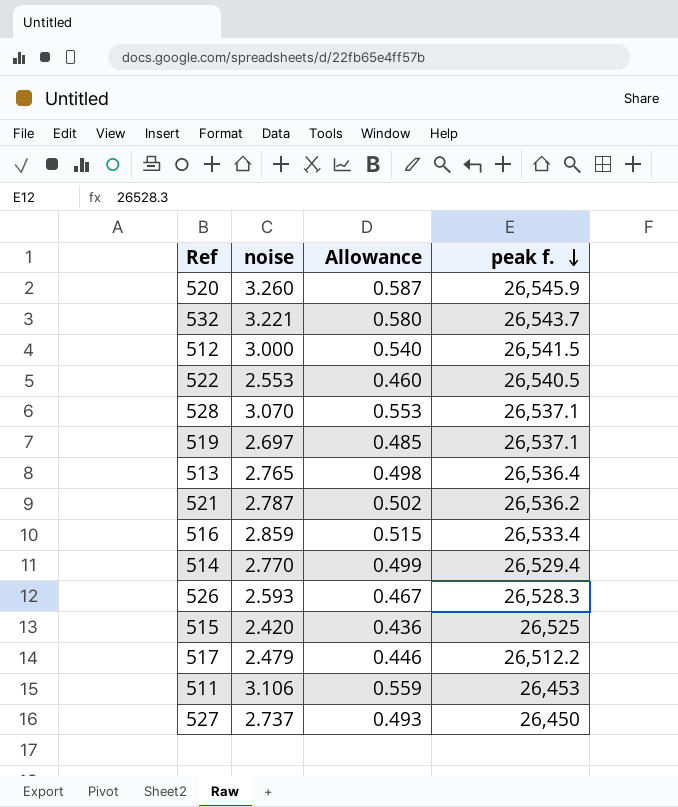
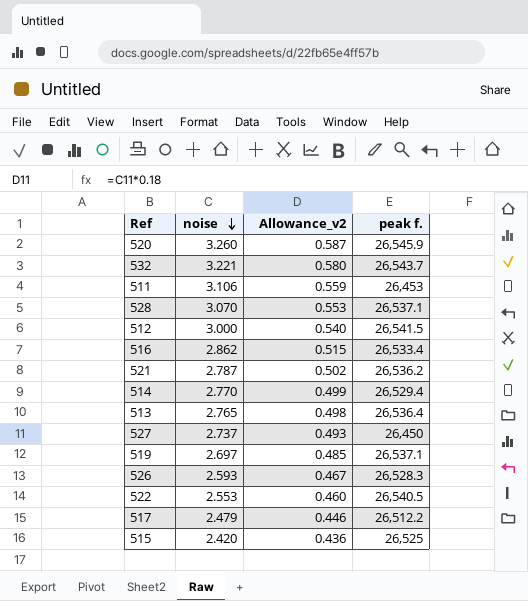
row order: peak f. descending -> noise descending
column name: Allowance -> Allowance_v2
516 | noise: 2.859 -> 2.862

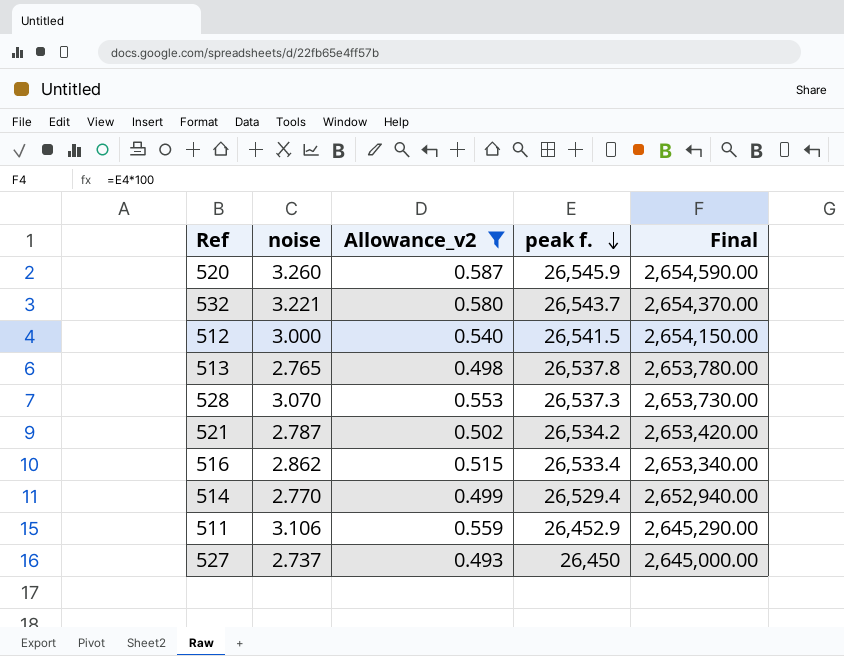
filter: none -> Allowance_v2 >= 0.493
row order: noise descending -> peak f. descending
column Final | formula: none -> [peak f.] * 100
513 | peak f.: 26,536.4 -> 26,537.8
528 | peak f.: 26,537.1 -> 26,537.3
521 | peak f.: 26,536.2 -> 26,534.2
511 | peak f.: 26,453 -> 26,452.9

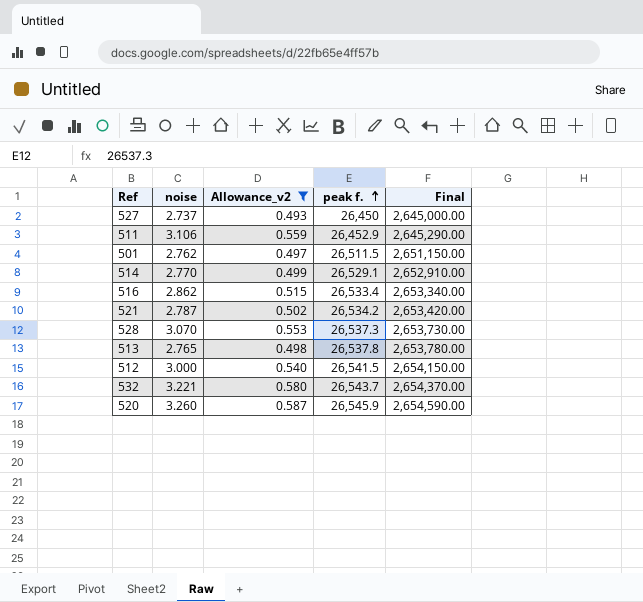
row order: peak f. descending -> peak f. ascending
row 501: none -> 2.762 | 0.497 | 26,511.5 | 2,651,150.00
514 | peak f.: 26,529.4 -> 26,529.1
514 | Final: 2,652,940.00 -> 2,652,910.00

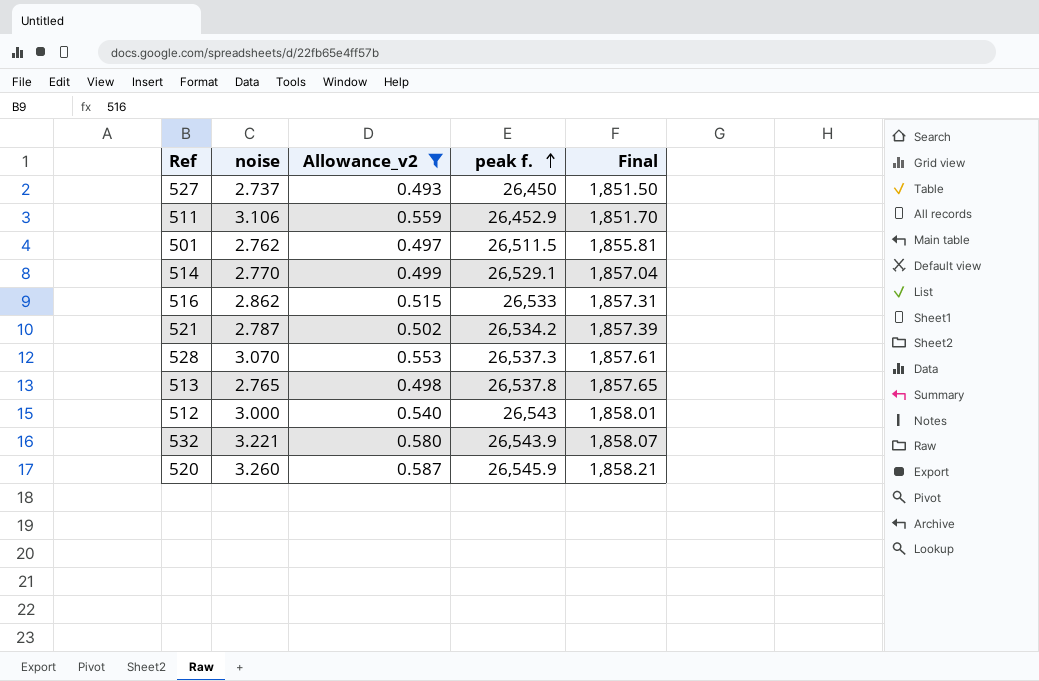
column Final | formula: [peak f.] * 100 -> [peak f.] * 0.07
516 | peak f.: 26,533.4 -> 26,533
512 | peak f.: 26,541.5 -> 26,543
532 | peak f.: 26,543.7 -> 26,543.9

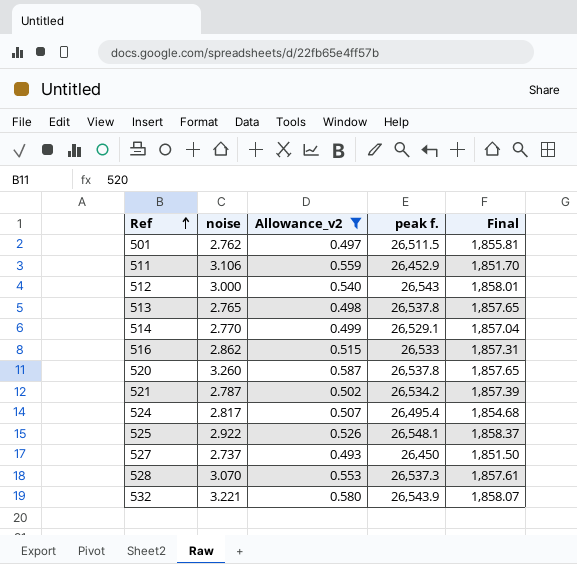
row order: peak f. ascending -> Ref ascending
520 | peak f.: 26,545.9 -> 26,537.8
520 | Final: 1,858.21 -> 1,857.65
row 524: none -> 2.817 | 0.507 | 26,495.4 | 1,854.68
row 525: none -> 2.922 | 0.526 | 26,548.1 | 1,858.37

